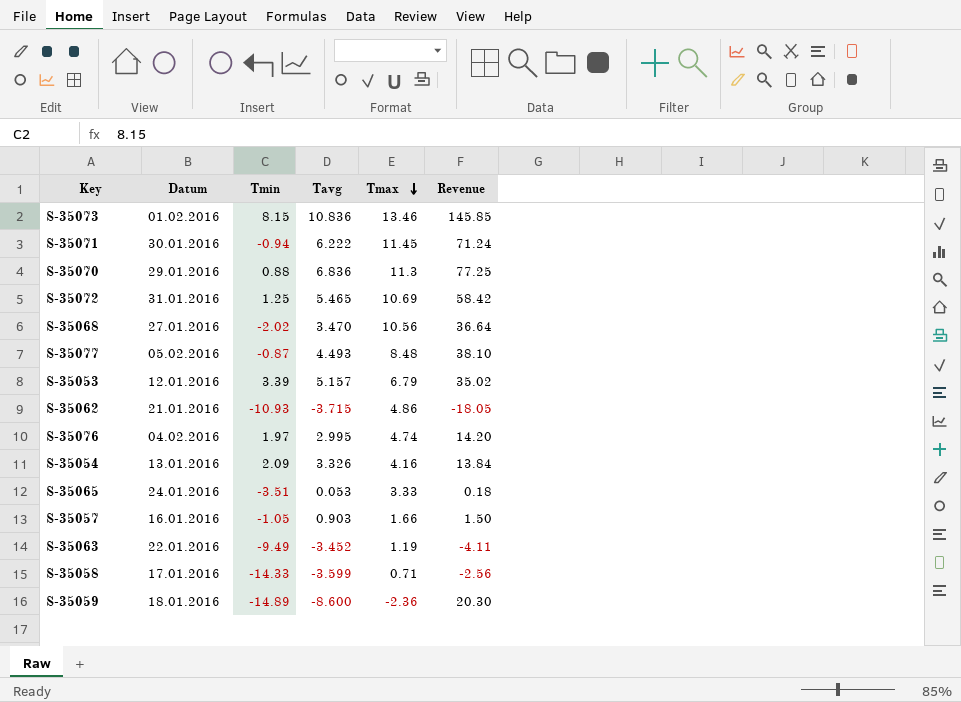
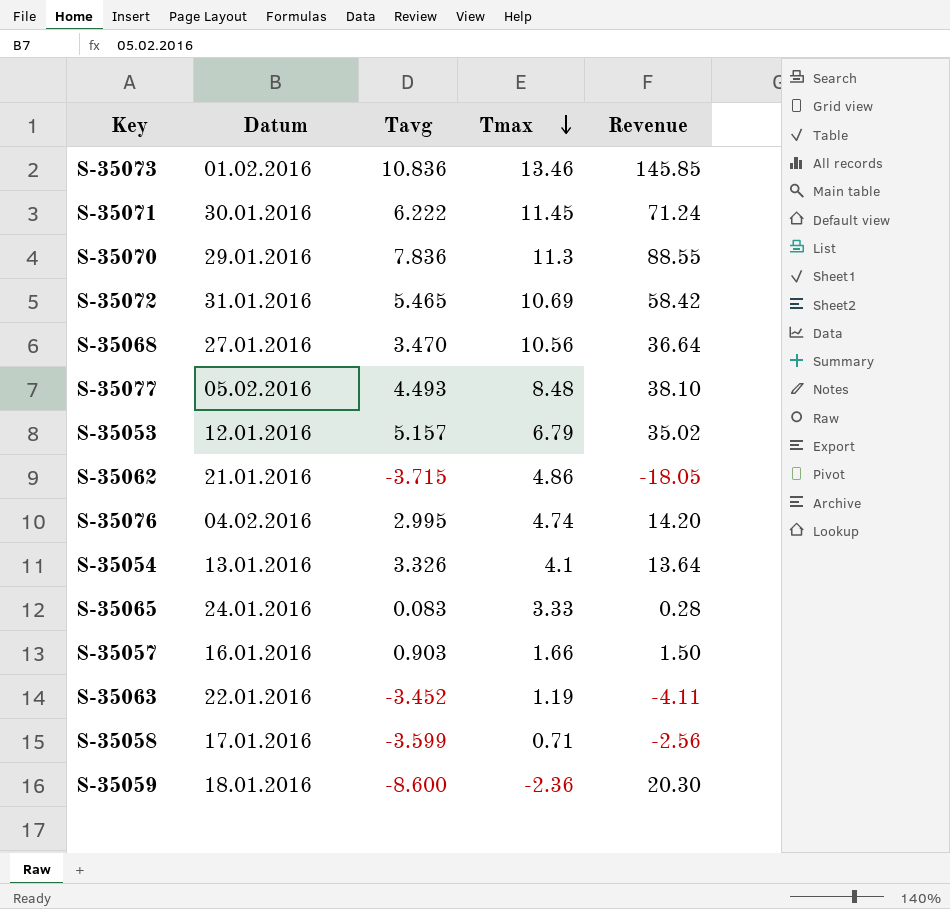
column Tmin | position: 3 -> none
S-35070 | Tavg: 6.836 -> 7.836
S-35070 | Revenue: 77.25 -> 88.55
S-35054 | Tmax: 4.16 -> 4.1
S-35054 | Revenue: 13.84 -> 13.64
S-35065 | Tavg: 0.053 -> 0.083
S-35065 | Revenue: 0.18 -> 0.28

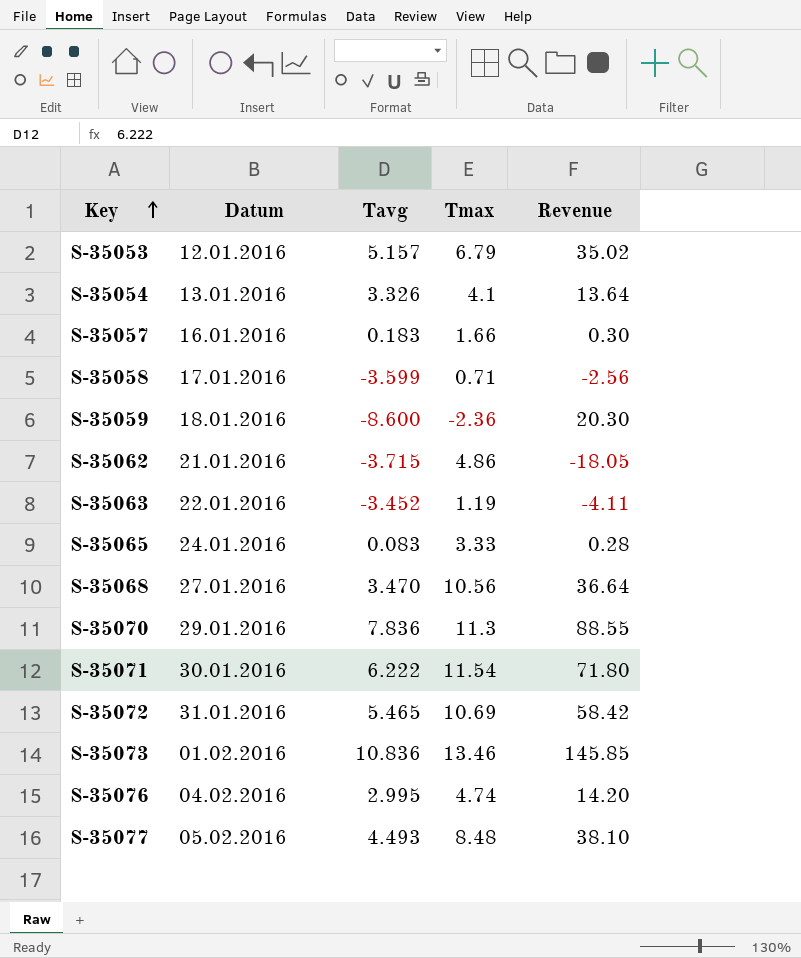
row order: Tmax descending -> Key ascending
S-35057 | Tavg: 0.903 -> 0.183
S-35057 | Revenue: 1.50 -> 0.30
S-35071 | Tmax: 11.45 -> 11.54
S-35071 | Revenue: 71.24 -> 71.80

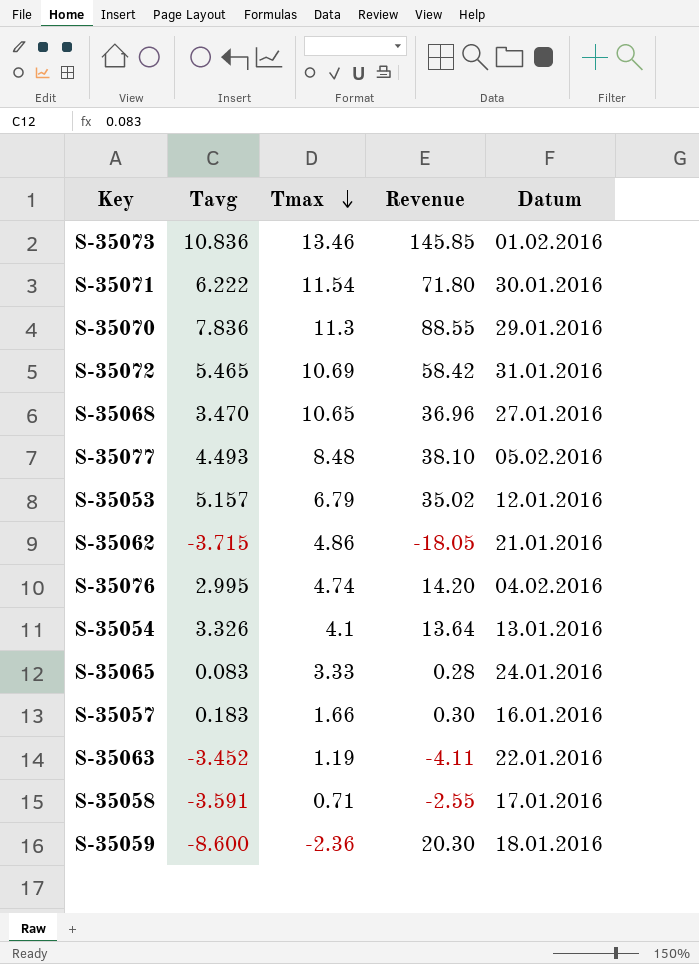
row order: Key ascending -> Tmax descending
column Datum | position: 2 -> 5
S-35068 | Tmax: 10.56 -> 10.65
S-35068 | Revenue: 36.64 -> 36.96
S-35058 | Tavg: -3.599 -> -3.591
S-35058 | Revenue: -2.56 -> -2.55

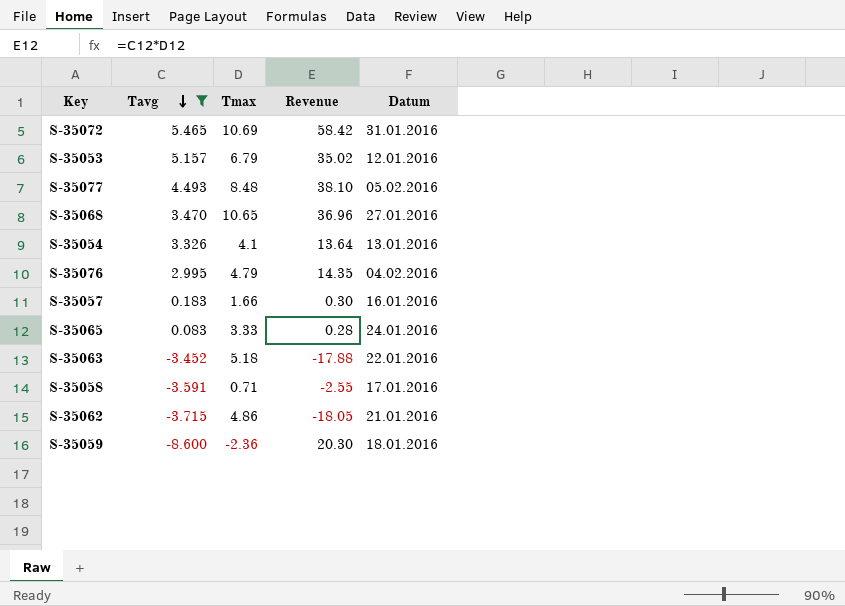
filter: none -> Tavg <= 5.465
row order: Tmax descending -> Tavg descending
S-35076 | Tmax: 4.74 -> 4.79
S-35076 | Revenue: 14.20 -> 14.35
S-35063 | Tmax: 1.19 -> 5.18
S-35063 | Revenue: -4.11 -> -17.88

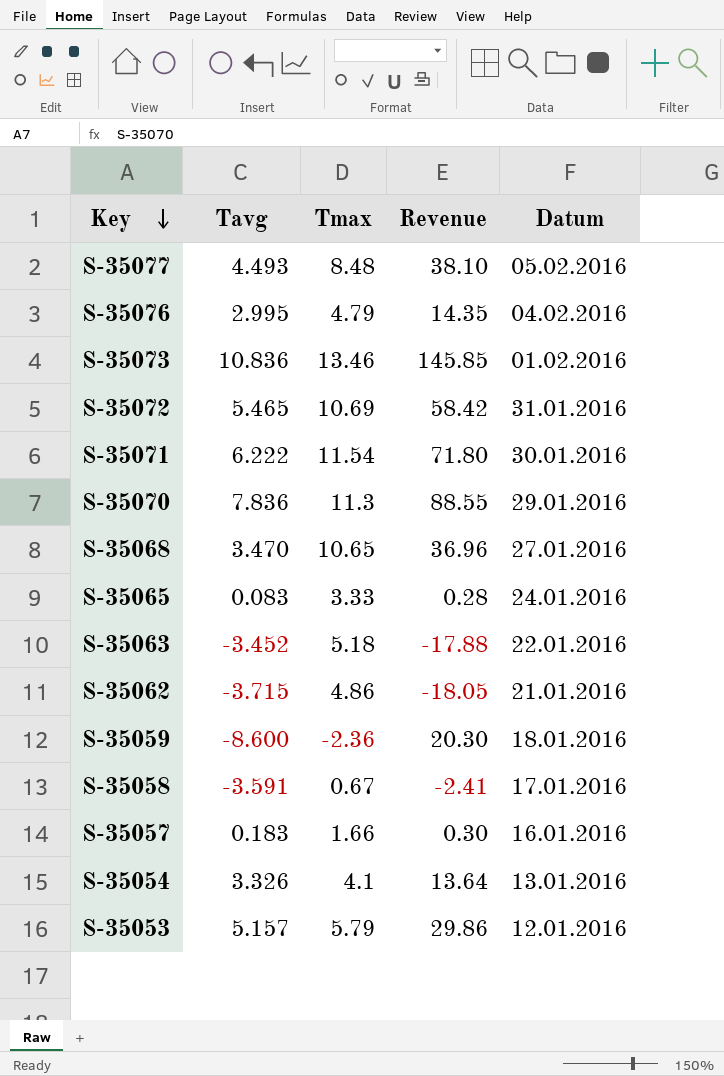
filter: Tavg <= 5.465 -> none
row order: Tavg descending -> Key descending
S-35058 | Tmax: 0.71 -> 0.67
S-35058 | Revenue: -2.55 -> -2.41
S-35053 | Tmax: 6.79 -> 5.79
S-35053 | Revenue: 35.02 -> 29.86

